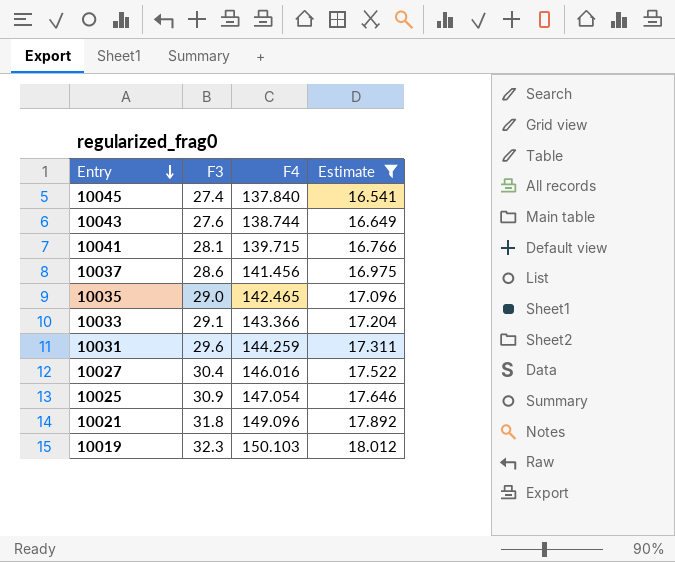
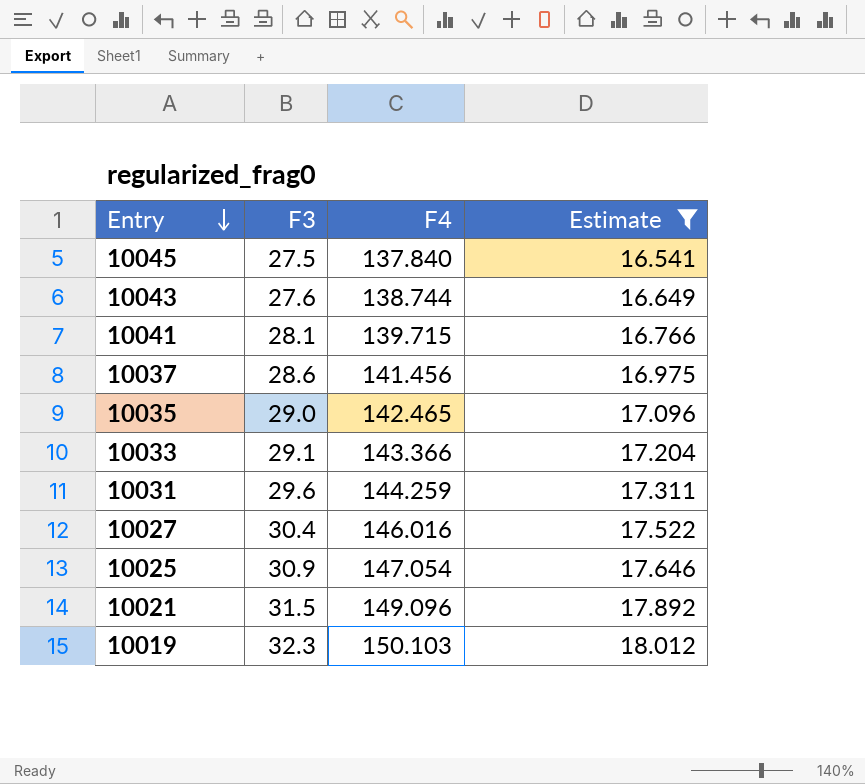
10045 | F3: 27.4 -> 27.5
10021 | F3: 31.8 -> 31.5

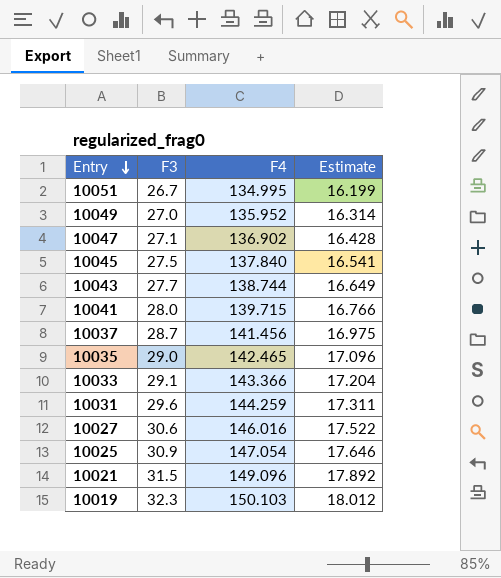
filter: Estimate >= 16.541 -> none
10043 | F3: 27.6 -> 27.7
10041 | F3: 28.1 -> 28.0
10037 | F3: 28.6 -> 28.7
10027 | F3: 30.4 -> 30.6

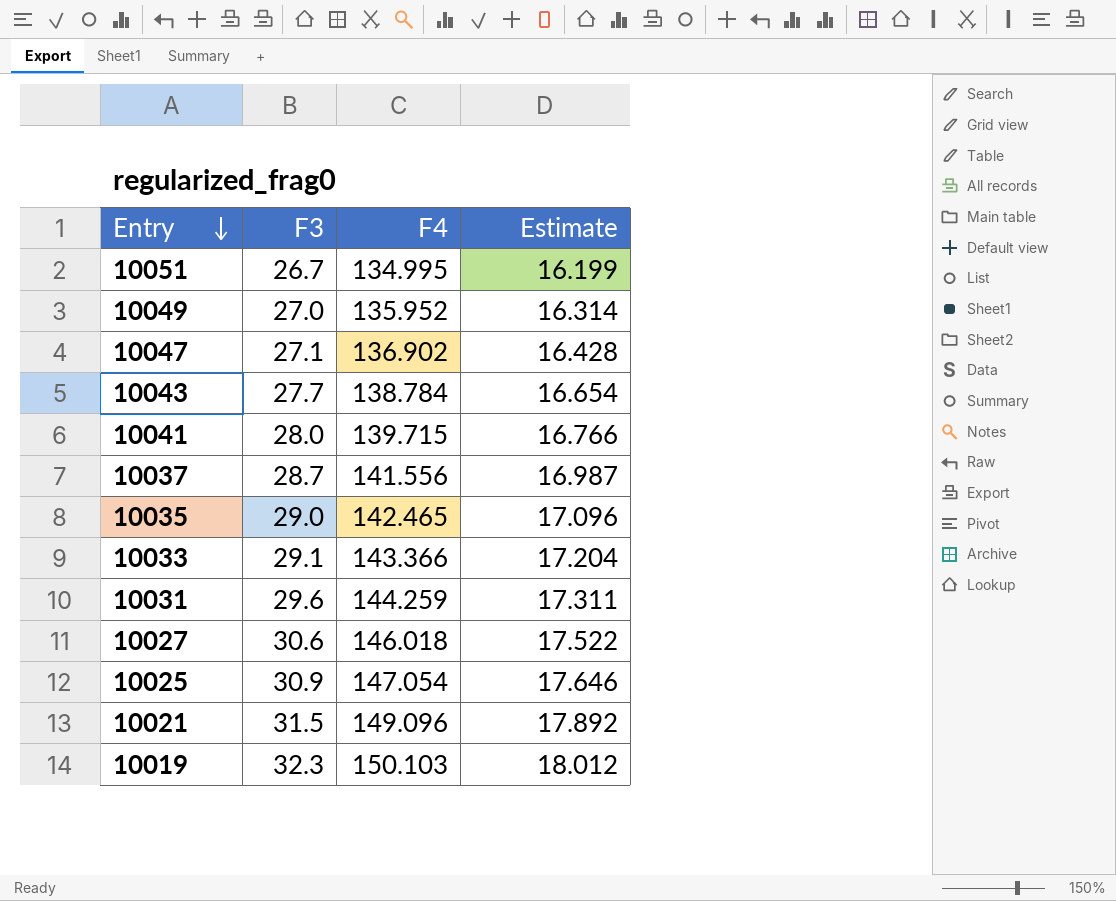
row 10045: 27.5 | 137.840 | 16.541 -> none
10043 | F4: 138.744 -> 138.784
10043 | Estimate: 16.649 -> 16.654
10037 | F4: 141.456 -> 141.556
10037 | Estimate: 16.975 -> 16.987
10027 | F4: 146.016 -> 146.018

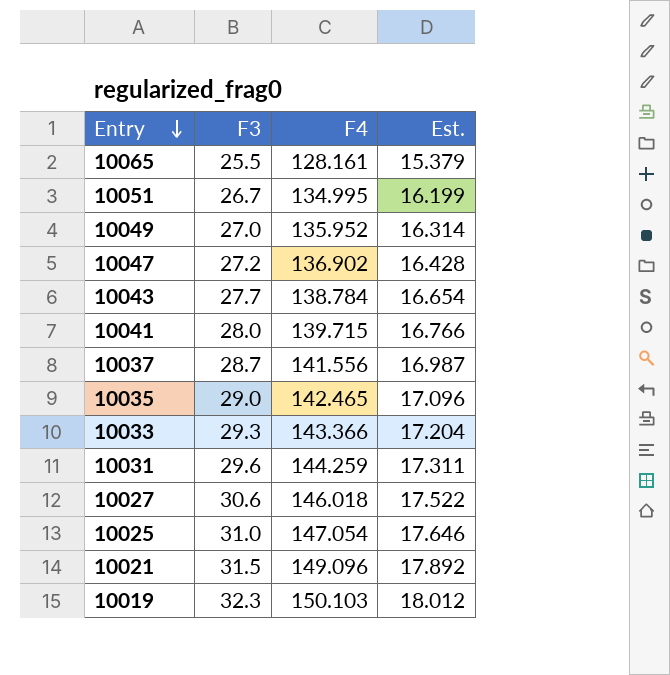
column name: Estimate -> Est.
row 10065: none -> 25.5 | 128.161 | 15.379
10047 | F3: 27.1 -> 27.2
10033 | F3: 29.1 -> 29.3
10025 | F3: 30.9 -> 31.0

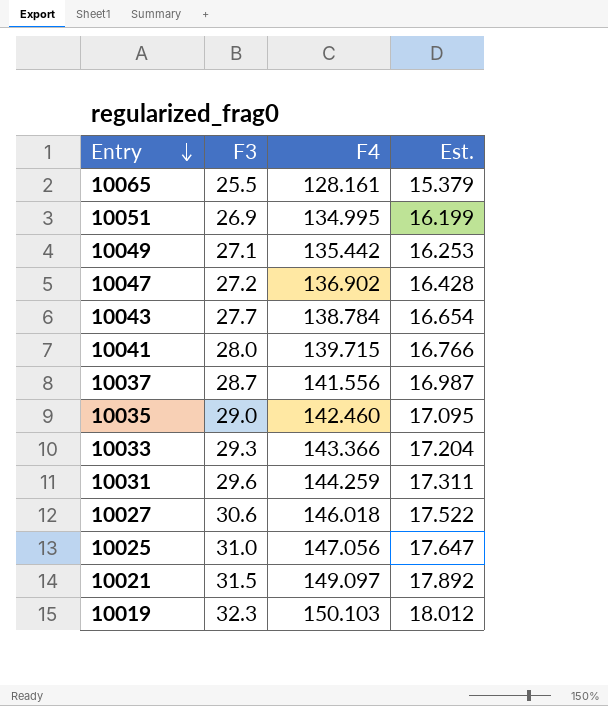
10051 | F3: 26.7 -> 26.9
10049 | F3: 27.0 -> 27.1
10049 | F4: 135.952 -> 135.442
10049 | Est.: 16.314 -> 16.253
10035 | F4: 142.465 -> 142.460
10035 | Est.: 17.096 -> 17.095
10025 | F4: 147.054 -> 147.056
10025 | Est.: 17.646 -> 17.647
10021 | F4: 149.096 -> 149.097

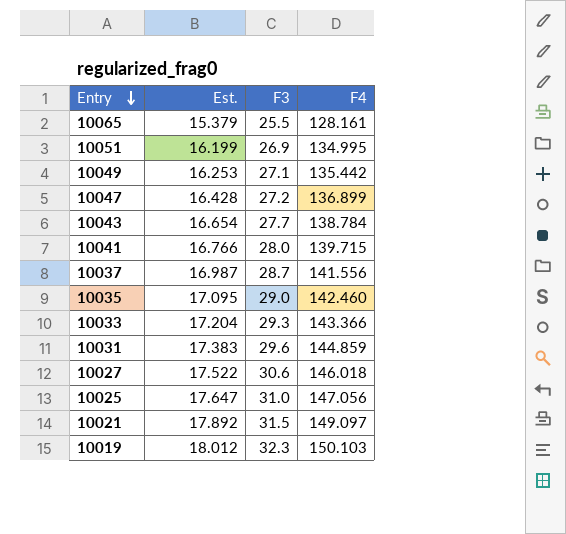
column Est. | position: 4 -> 2
10047 | F4: 136.902 -> 136.899
10031 | Est.: 17.311 -> 17.383
10031 | F4: 144.259 -> 144.859

